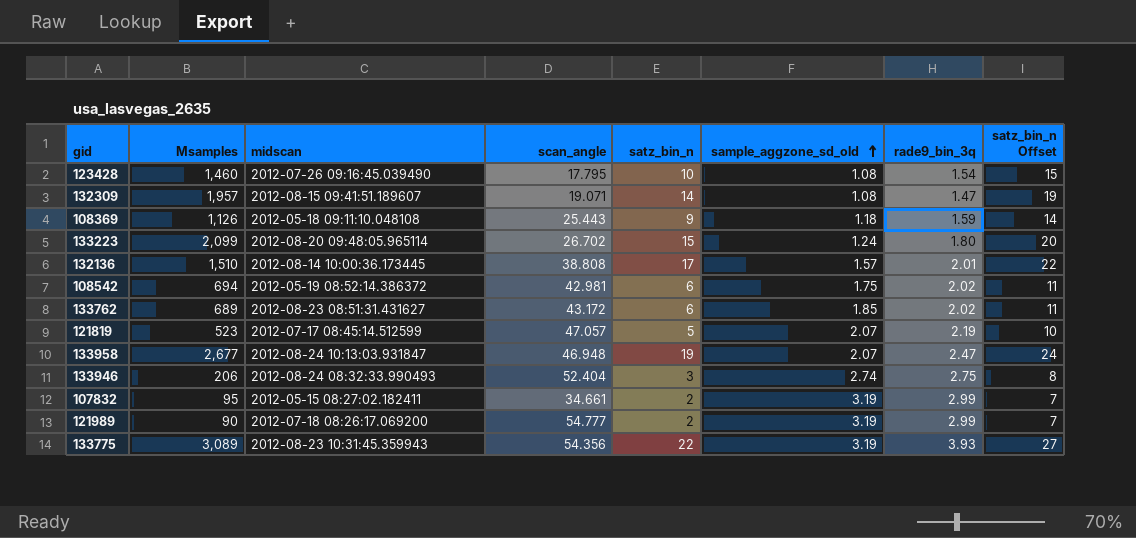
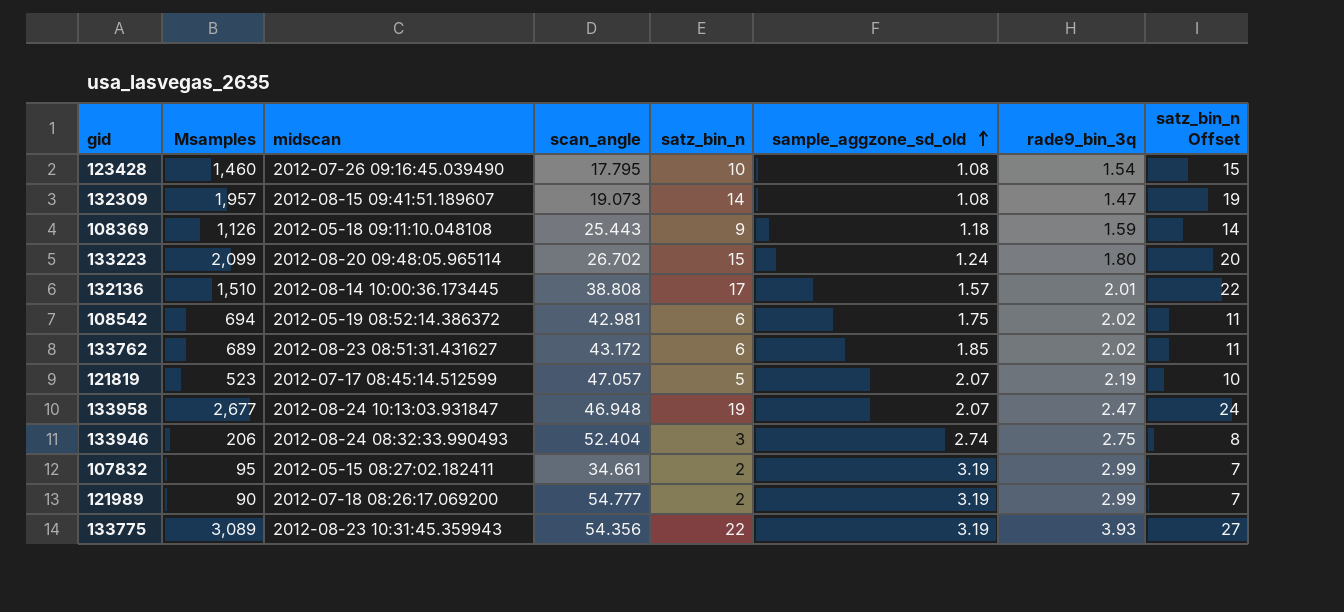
132309 | scan_angle: 19.071 -> 19.073

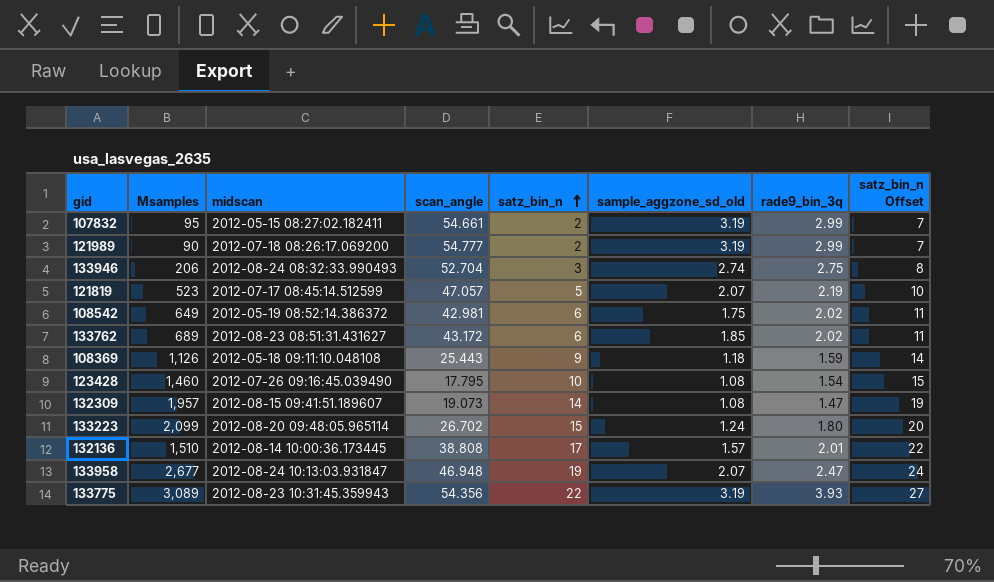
row order: sample_aggzone_sd_old ascending -> satz_bin_n ascending
107832 | scan_angle: 34.661 -> 54.661
133946 | scan_angle: 52.404 -> 52.704
108542 | Msamples: 694 -> 649

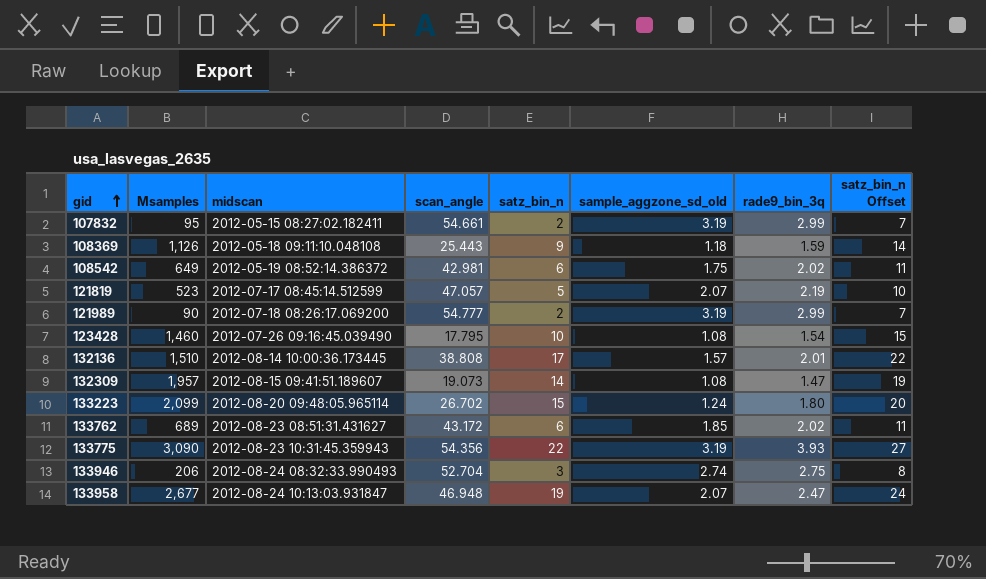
row order: satz_bin_n ascending -> gid ascending
133775 | Msamples: 3,089 -> 3,090

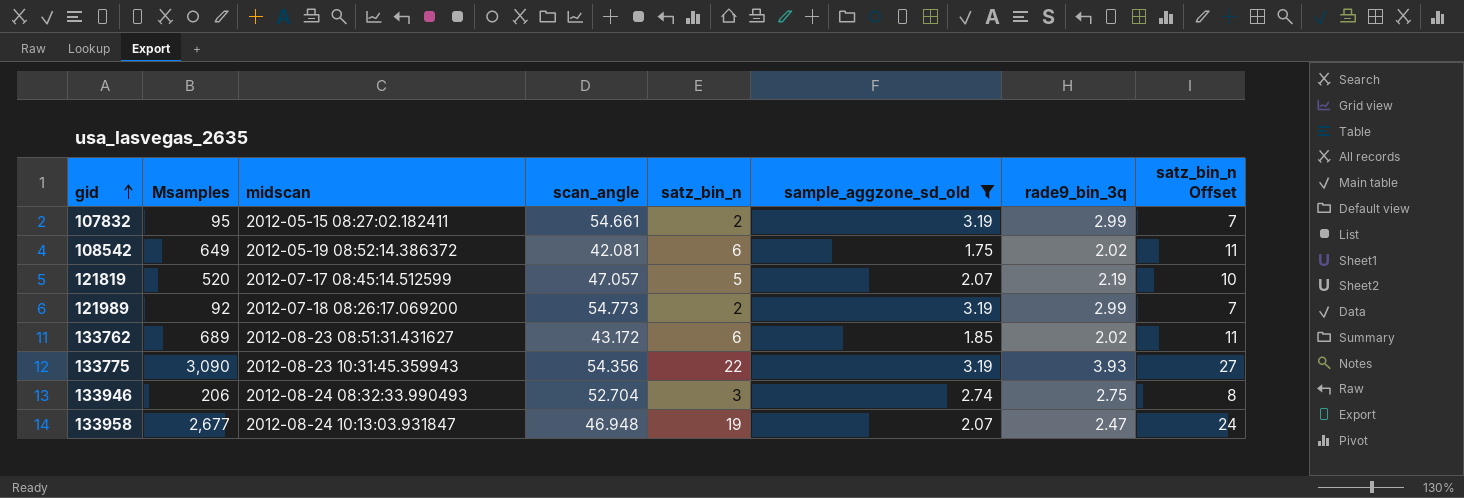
filter: none -> sample_aggzone_sd_old >= 1.75
108542 | scan_angle: 42.981 -> 42.081
121819 | Msamples: 523 -> 520
121989 | Msamples: 90 -> 92
121989 | scan_angle: 54.777 -> 54.773

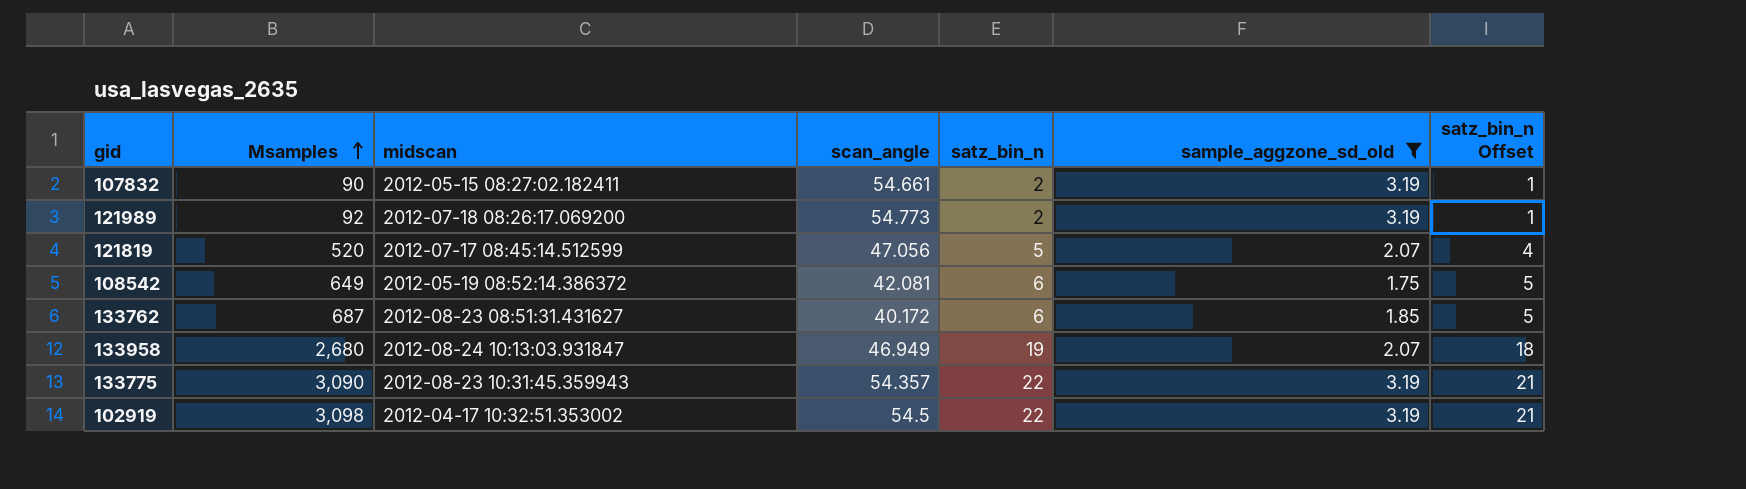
row order: gid ascending -> Msamples ascending
column rade9_bin_3q | position: 7 -> none
column satz_bin_n Offset | formula: [satz_bin_n] + 5 -> [satz_bin_n] - 1
row 133946: 206 | 2012-08-24 08:32:33.990493 | 52.704 | 3 | 2.74 | 2.75 | 8 -> none
107832 | Msamples: 95 -> 90
121819 | scan_angle: 47.057 -> 47.056
133762 | Msamples: 689 -> 687
133762 | scan_angle: 43.172 -> 40.172
133958 | Msamples: 2,677 -> 2,680
133958 | scan_angle: 46.948 -> 46.949
133775 | scan_angle: 54.356 -> 54.357
row 102919: none -> 3,098 | 2012-04-17 10:32:51.353002 | 54.5 | 22 | 3.19 | 21

